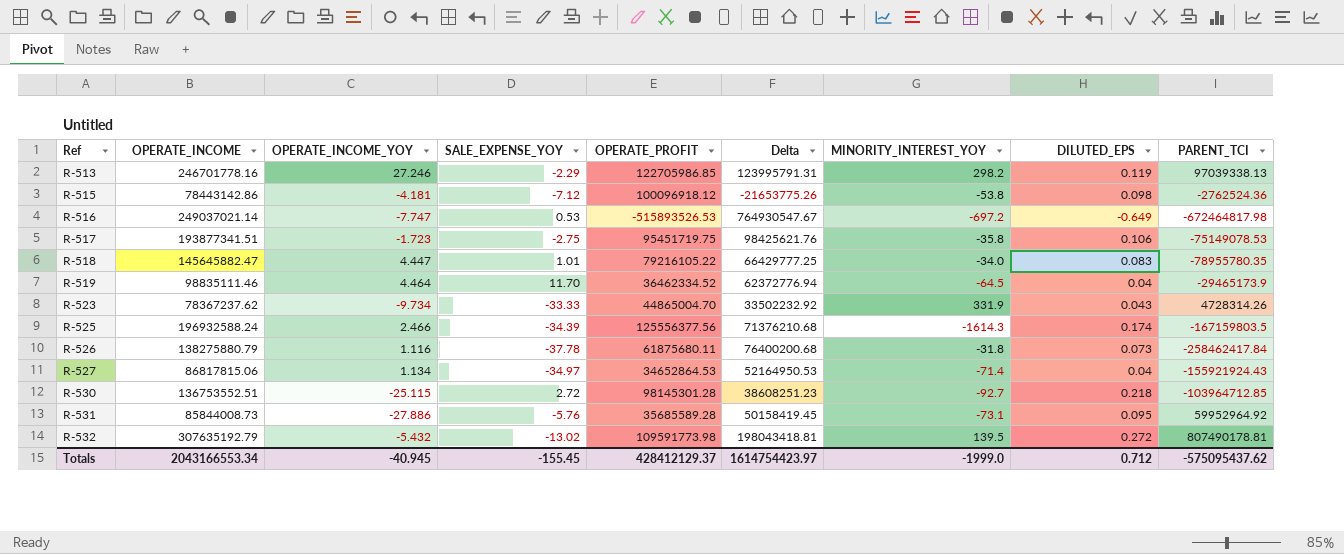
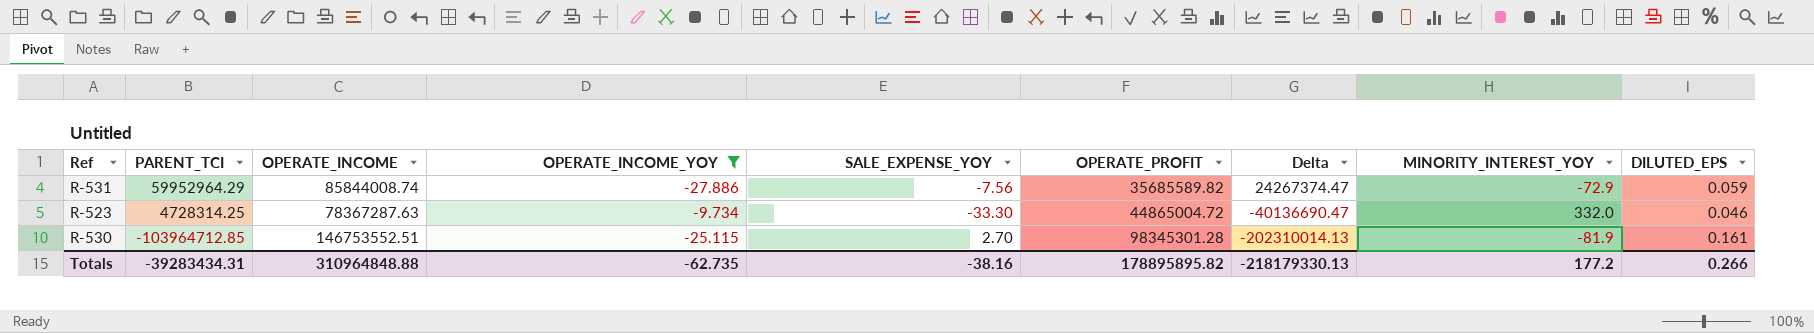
filter: none -> OPERATE_INCOME_YOY <= -9.734
row order: Ref ascending -> PARENT_TCI descending
column PARENT_TCI | position: 9 -> 2
column Delta | formula: [OPERATE_INCOME] - [OPERATE_PROFIT] -> [PARENT_TCI] - [OPERATE_PROFIT]
R-531 | PARENT_TCI: 59952964.92 -> 59952964.29
R-531 | OPERATE_INCOME: 85844008.73 -> 85844008.74
R-531 | SALE_EXPENSE_YOY: -5.76 -> -7.56
R-531 | OPERATE_PROFIT: 35685589.28 -> 35685589.82
R-531 | MINORITY_INTEREST_YOY: -73.1 -> -72.9
R-531 | DILUTED_EPS: 0.095 -> 0.059
R-523 | PARENT_TCI: 4728314.26 -> 4728314.25
R-523 | OPERATE_INCOME: 78367237.62 -> 78367287.63
R-523 | SALE_EXPENSE_YOY: -33.33 -> -33.30
R-523 | OPERATE_PROFIT: 44865004.70 -> 44865004.72
R-523 | MINORITY_INTEREST_YOY: 331.9 -> 332.0
R-523 | DILUTED_EPS: 0.043 -> 0.046
R-530 | OPERATE_INCOME: 136753552.51 -> 146753552.51
R-530 | SALE_EXPENSE_YOY: 2.72 -> 2.70
R-530 | OPERATE_PROFIT: 98145301.28 -> 98345301.28
R-530 | MINORITY_INTEREST_YOY: -92.7 -> -81.9
R-530 | DILUTED_EPS: 0.218 -> 0.161
Totals | PARENT_TCI: -575095437.62 -> -39283434.31
Totals | OPERATE_INCOME: 2043166553.34 -> 310964848.88
Totals | OPERATE_INCOME_YOY: -40.945 -> -62.735
Totals | SALE_EXPENSE_YOY: -155.45 -> -38.16
Totals | OPERATE_PROFIT: 428412129.37 -> 178895895.82
Totals | Delta: 1614754423.97 -> -218179330.13
Totals | MINORITY_INTEREST_YOY: -1999.0 -> 177.2
Totals | DILUTED_EPS: 0.712 -> 0.266

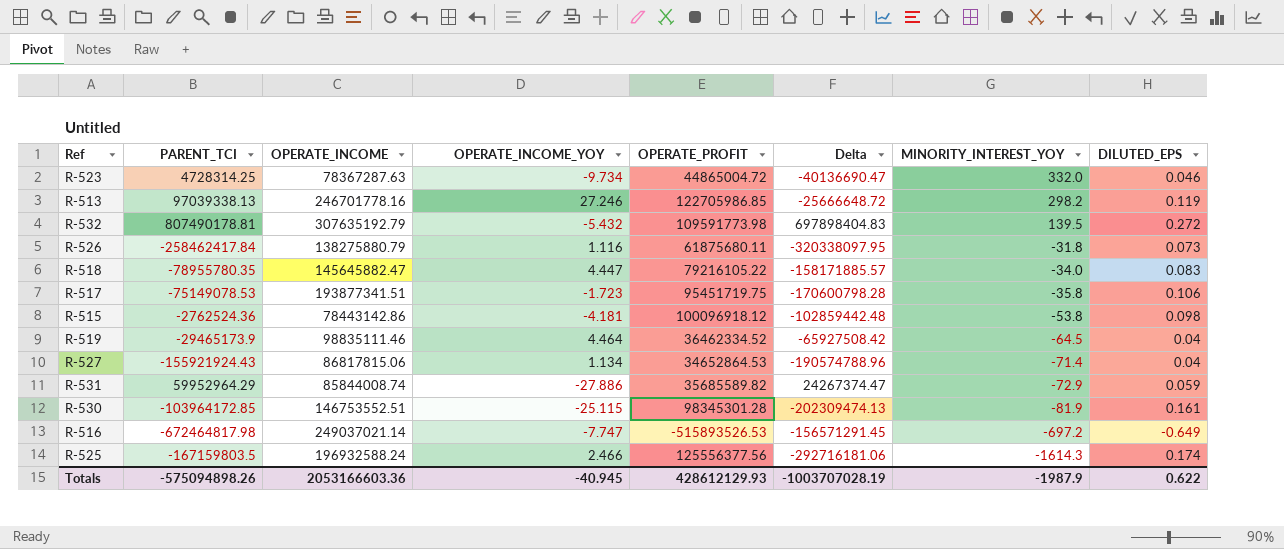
filter: OPERATE_INCOME_YOY <= -9.734 -> none
row order: PARENT_TCI descending -> MINORITY_INTEREST_YOY descending
column SALE_EXPENSE_YOY | position: 5 -> none
R-530 | PARENT_TCI: -103964712.85 -> -103964172.85
R-530 | Delta: -202310014.13 -> -202309474.13
Totals | PARENT_TCI: -39283434.31 -> -575094898.26
Totals | OPERATE_INCOME: 310964848.88 -> 2053166603.36
Totals | OPERATE_INCOME_YOY: -62.735 -> -40.945
Totals | OPERATE_PROFIT: 178895895.82 -> 428612129.93
Totals | Delta: -218179330.13 -> -1003707028.19
Totals | MINORITY_INTEREST_YOY: 177.2 -> -1987.9
Totals | DILUTED_EPS: 0.266 -> 0.622

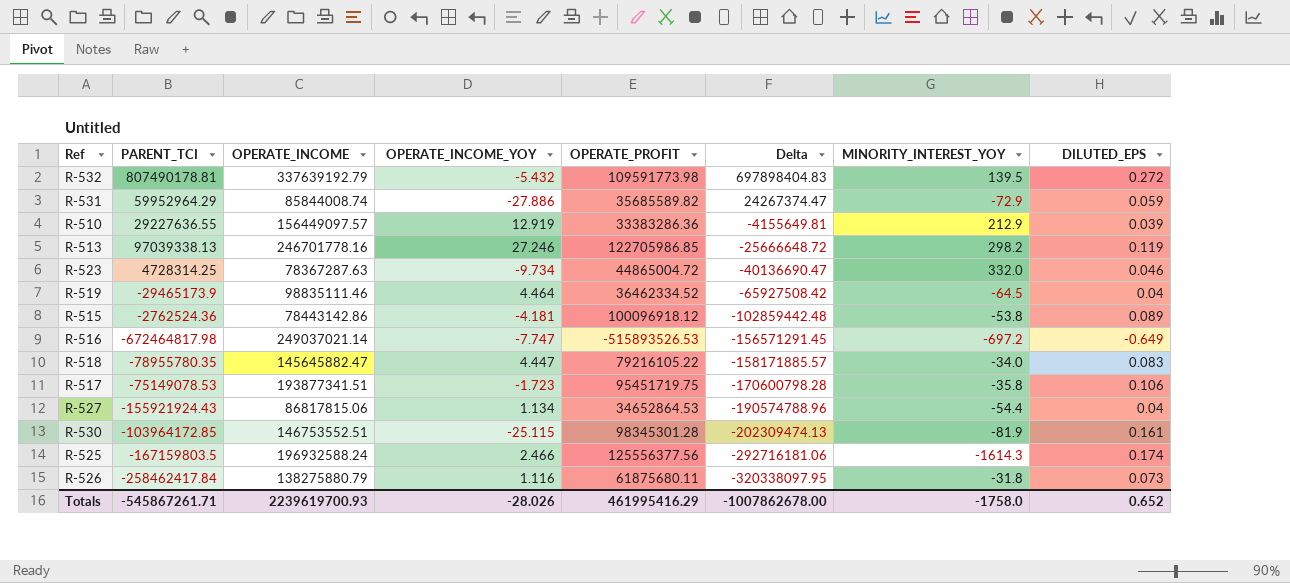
row order: MINORITY_INTEREST_YOY descending -> Delta descending
R-532 | OPERATE_INCOME: 307635192.79 -> 337639192.79
row R-510: none -> 29227636.55 | 156449097.57 | 12.919 | 33383286.36 | -4155649.81 | 212.9 | 0.039
R-515 | DILUTED_EPS: 0.098 -> 0.089
R-527 | MINORITY_INTEREST_YOY: -71.4 -> -54.4
Totals | PARENT_TCI: -575094898.26 -> -545867261.71
Totals | OPERATE_INCOME: 2053166603.36 -> 2239619700.93
Totals | OPERATE_INCOME_YOY: -40.945 -> -28.026
Totals | OPERATE_PROFIT: 428612129.93 -> 461995416.29
Totals | Delta: -1003707028.19 -> -1007862678.00
Totals | MINORITY_INTEREST_YOY: -1987.9 -> -1758.0
Totals | DILUTED_EPS: 0.622 -> 0.652

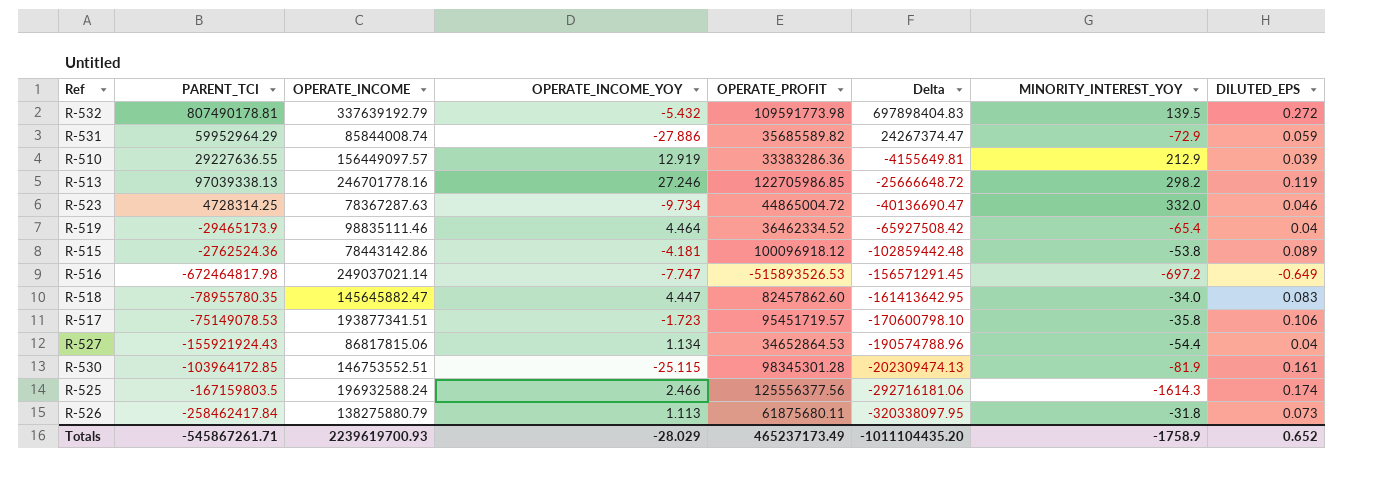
R-519 | MINORITY_INTEREST_YOY: -64.5 -> -65.4
R-518 | OPERATE_PROFIT: 79216105.22 -> 82457862.60
R-518 | Delta: -158171885.57 -> -161413642.95
R-517 | OPERATE_PROFIT: 95451719.75 -> 95451719.57
R-517 | Delta: -170600798.28 -> -170600798.10
R-526 | OPERATE_INCOME_YOY: 1.116 -> 1.113
Totals | OPERATE_INCOME_YOY: -28.026 -> -28.029
Totals | OPERATE_PROFIT: 461995416.29 -> 465237173.49
Totals | Delta: -1007862678.00 -> -1011104435.20
Totals | MINORITY_INTEREST_YOY: -1758.0 -> -1758.9

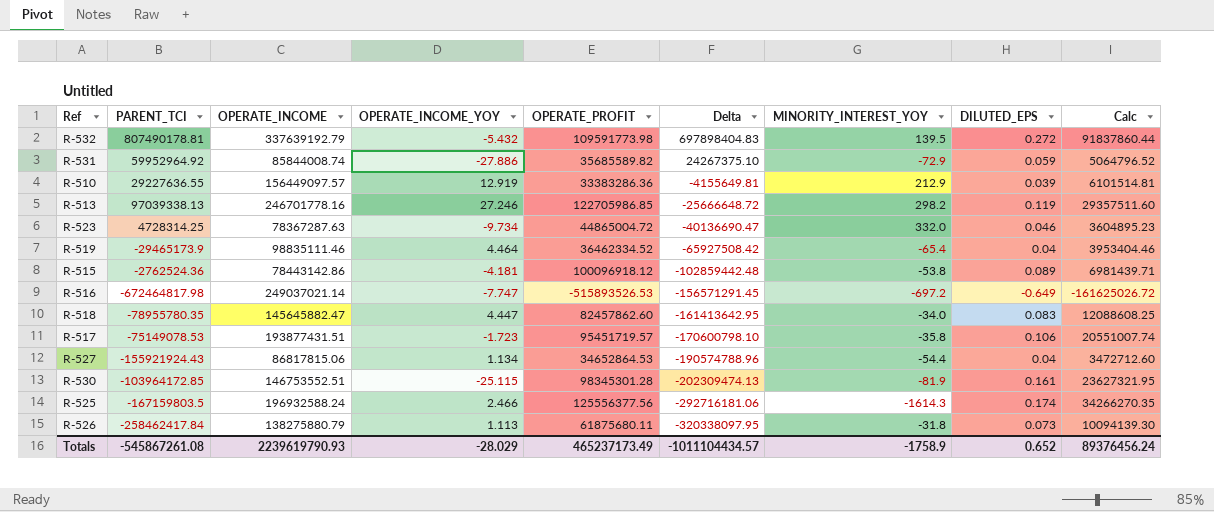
column Calc | formula: none -> [OPERATE_INCOME] * [DILUTED_EPS]
R-531 | PARENT_TCI: 59952964.29 -> 59952964.92
R-531 | Delta: 24267374.47 -> 24267375.10
R-517 | OPERATE_INCOME: 193877341.51 -> 193877431.51
Totals | PARENT_TCI: -545867261.71 -> -545867261.08
Totals | OPERATE_INCOME: 2239619700.93 -> 2239619790.93
Totals | Delta: -1011104435.20 -> -1011104434.57

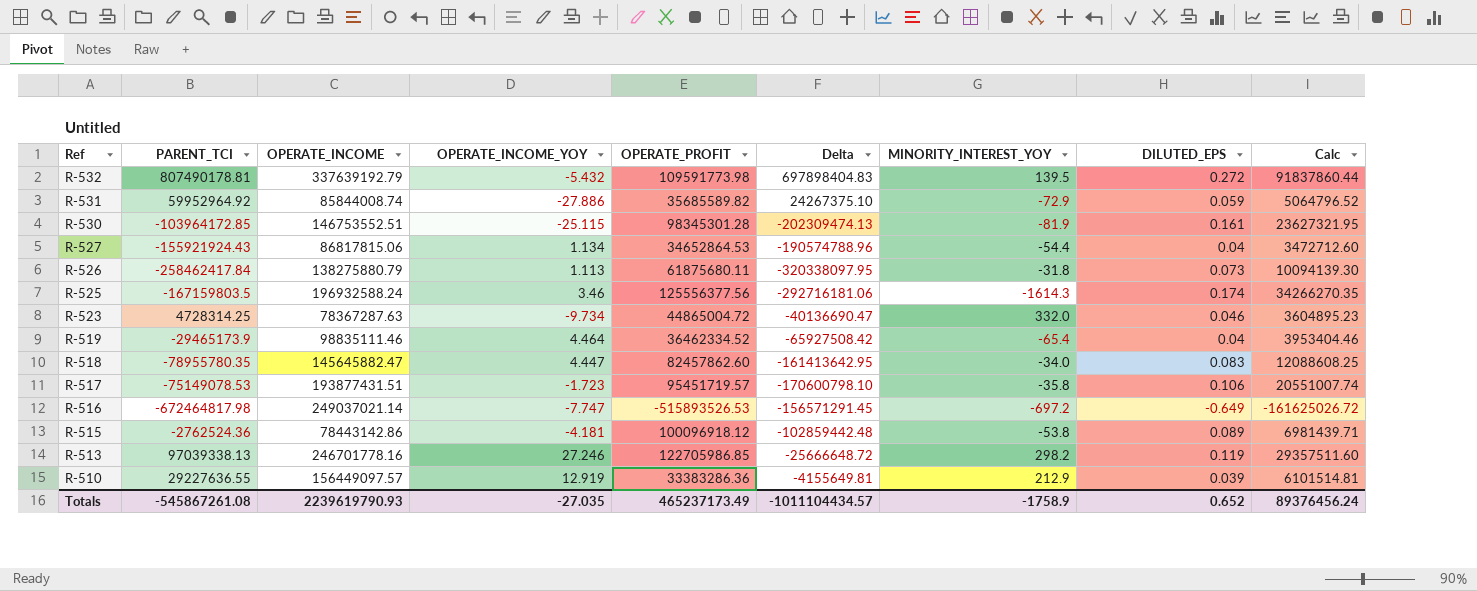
row order: Delta descending -> Ref descending
R-525 | OPERATE_INCOME_YOY: 2.466 -> 3.46
Totals | OPERATE_INCOME_YOY: -28.029 -> -27.035

